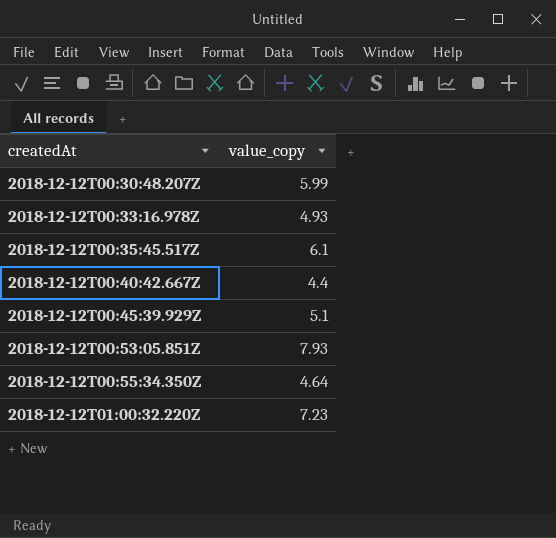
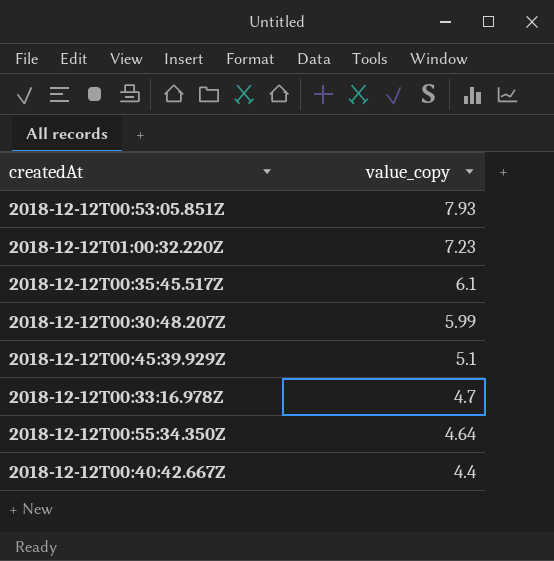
row order: createdAt ascending -> value_copy descending
2018-12-12T00:33:16.978Z | value_copy: 4.93 -> 4.7

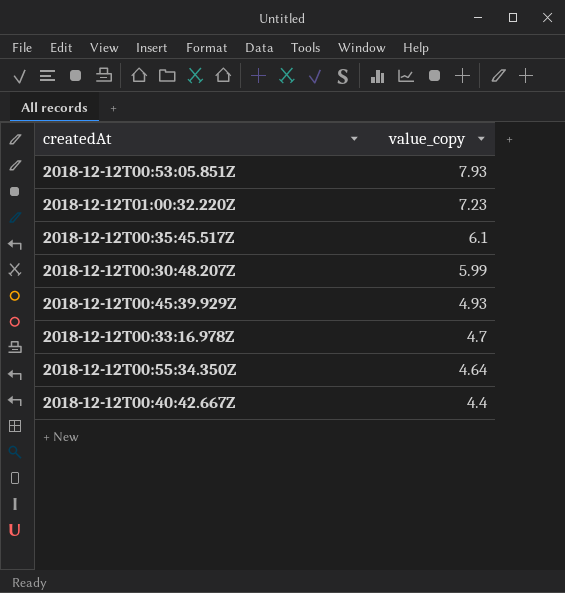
2018-12-12T00:45:39.929Z | value_copy: 5.1 -> 4.93

